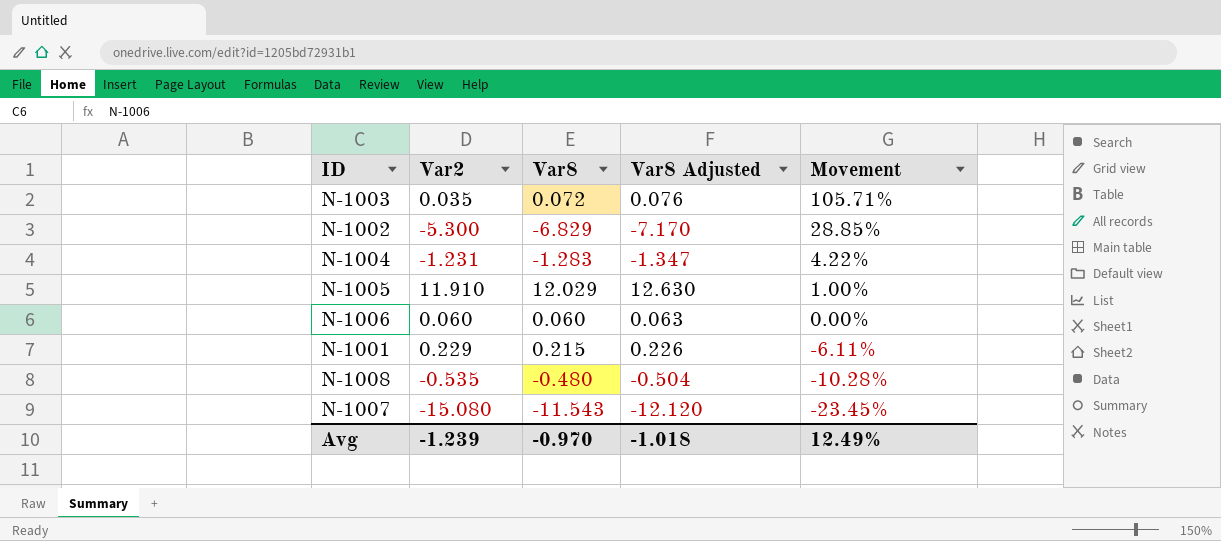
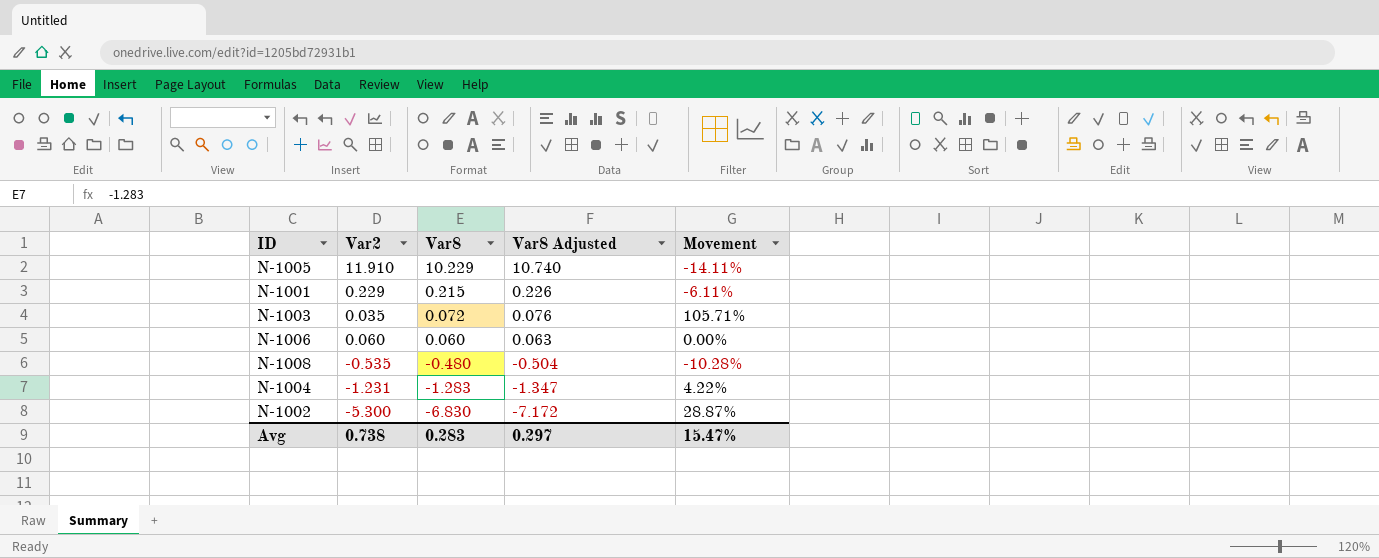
row order: Movement descending -> Var8 descending
row N-1007: -15.080 | -11.543 | -12.120 | -23.45% -> none
N-1005 | Var8: 12.029 -> 10.229
N-1005 | Var8 Adjusted: 12.630 -> 10.740
N-1005 | Movement: 1.00% -> -14.11%
N-1002 | Var8: -6.829 -> -6.830
N-1002 | Var8 Adjusted: -7.170 -> -7.172
N-1002 | Movement: 28.85% -> 28.87%
Avg | Var2: -1.239 -> 0.738
Avg | Var8: -0.970 -> 0.283
Avg | Var8 Adjusted: -1.018 -> 0.297
Avg | Movement: 12.49% -> 15.47%

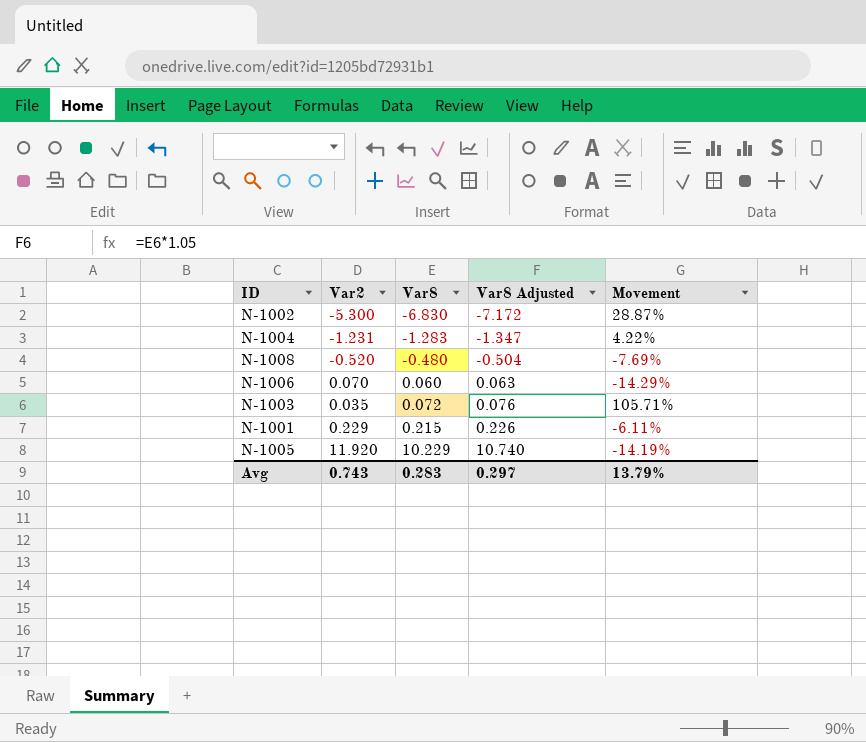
row order: Var8 descending -> Var8 ascending
N-1008 | Var2: -0.535 -> -0.520
N-1008 | Movement: -10.28% -> -7.69%
N-1006 | Var2: 0.060 -> 0.070
N-1006 | Movement: 0.00% -> -14.29%
N-1005 | Var2: 11.910 -> 11.920
N-1005 | Movement: -14.11% -> -14.19%
Avg | Var2: 0.738 -> 0.743
Avg | Movement: 15.47% -> 13.79%

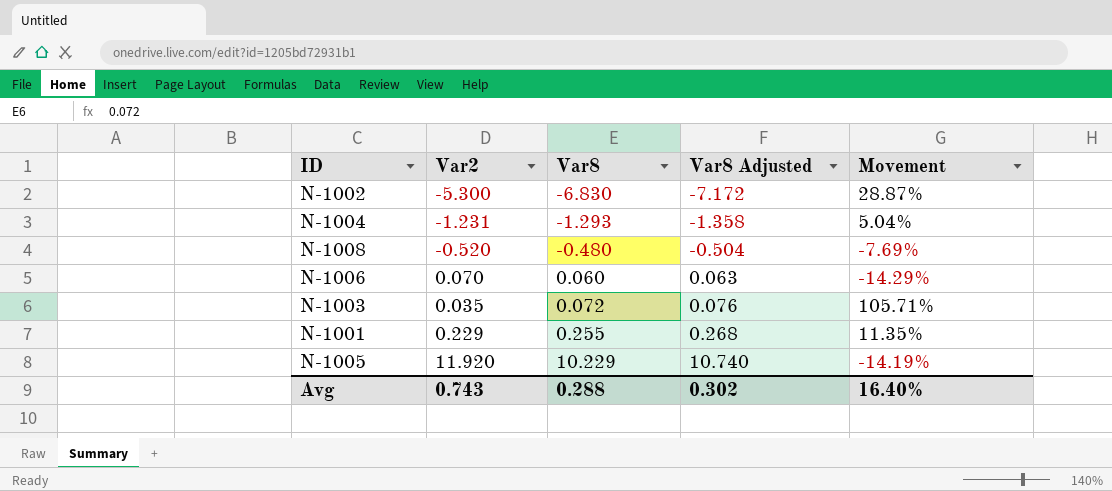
N-1004 | Var8: -1.283 -> -1.293
N-1004 | Var8 Adjusted: -1.347 -> -1.358
N-1004 | Movement: 4.22% -> 5.04%
N-1001 | Var8: 0.215 -> 0.255
N-1001 | Var8 Adjusted: 0.226 -> 0.268
N-1001 | Movement: -6.11% -> 11.35%
Avg | Var8: 0.283 -> 0.288
Avg | Var8 Adjusted: 0.297 -> 0.302
Avg | Movement: 13.79% -> 16.40%

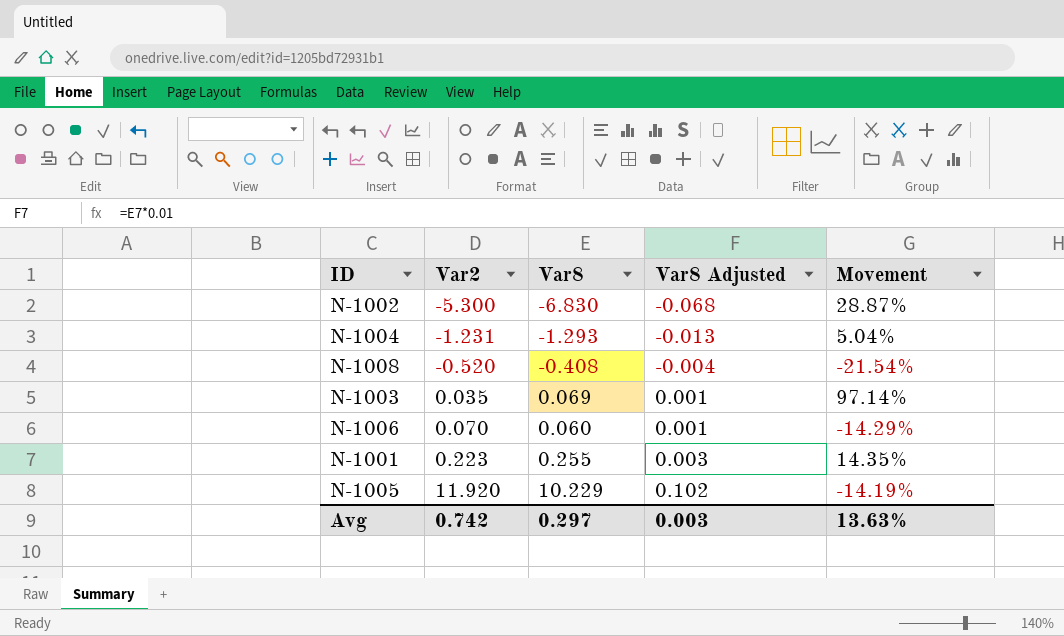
row order: Var8 ascending -> Var2 ascending
column Var8 Adjusted | formula: [Var8] * 1.05 -> [Var8] * 0.01
N-1008 | Var8: -0.480 -> -0.408
N-1008 | Movement: -7.69% -> -21.54%
N-1003 | Var8: 0.072 -> 0.069
N-1003 | Movement: 105.71% -> 97.14%
N-1001 | Var2: 0.229 -> 0.223
N-1001 | Movement: 11.35% -> 14.35%
Avg | Var2: 0.743 -> 0.742
Avg | Var8: 0.288 -> 0.297
Avg | Var8 Adjusted: 0.302 -> 0.003
Avg | Movement: 16.40% -> 13.63%

